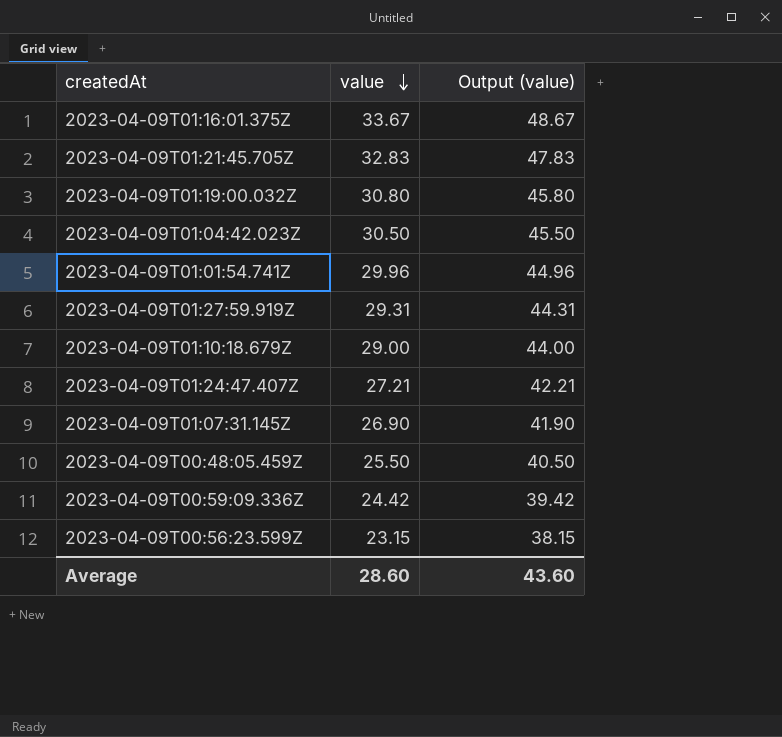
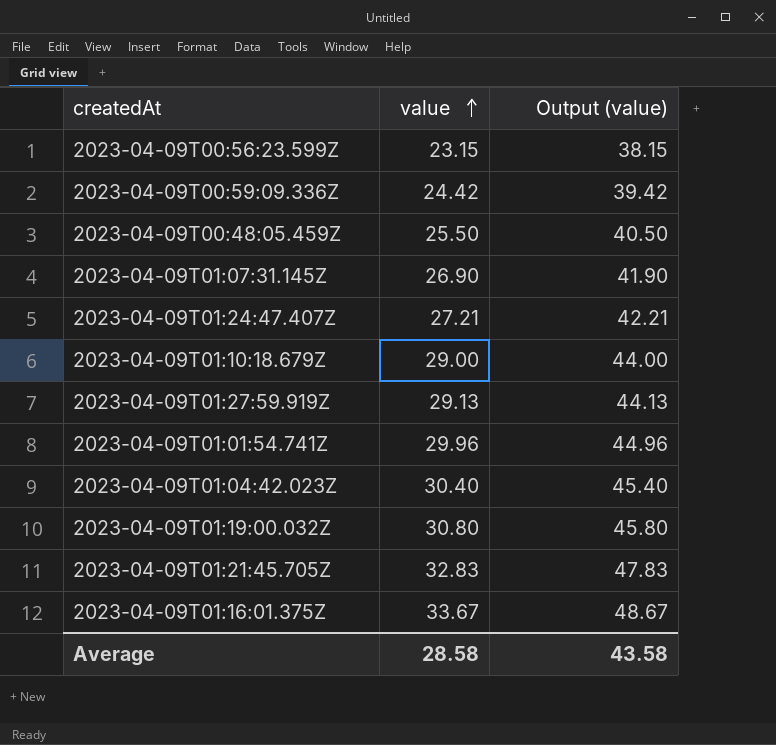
row order: value descending -> value ascending
2023-04-09T01:27:59.919Z | value: 29.31 -> 29.13
2023-04-09T01:27:59.919Z | Output (value): 44.31 -> 44.13
2023-04-09T01:04:42.023Z | value: 30.50 -> 30.40
2023-04-09T01:04:42.023Z | Output (value): 45.50 -> 45.40
Average | value: 28.60 -> 28.58
Average | Output (value): 43.60 -> 43.58

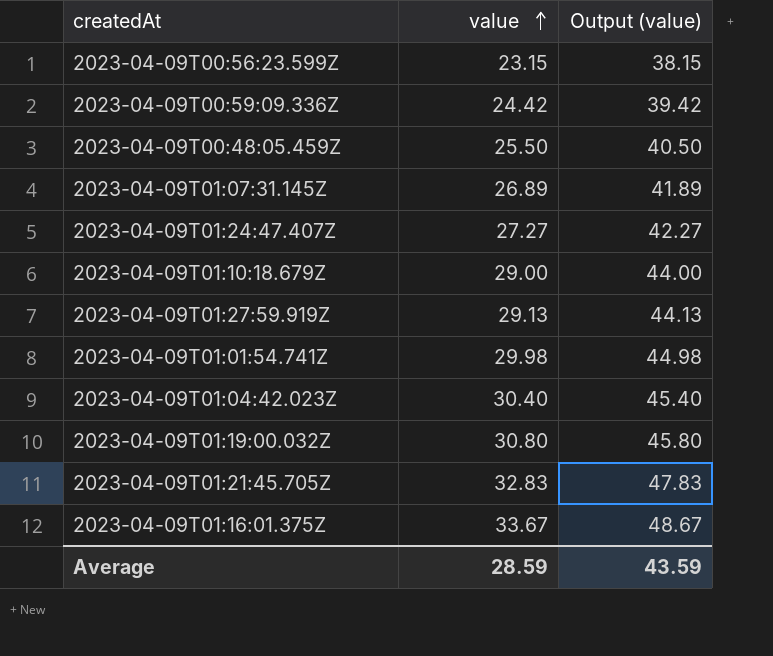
2023-04-09T01:07:31.145Z | value: 26.90 -> 26.89
2023-04-09T01:07:31.145Z | Output (value): 41.90 -> 41.89
2023-04-09T01:24:47.407Z | value: 27.21 -> 27.27
2023-04-09T01:24:47.407Z | Output (value): 42.21 -> 42.27
2023-04-09T01:01:54.741Z | value: 29.96 -> 29.98
2023-04-09T01:01:54.741Z | Output (value): 44.96 -> 44.98
Average | value: 28.58 -> 28.59
Average | Output (value): 43.58 -> 43.59

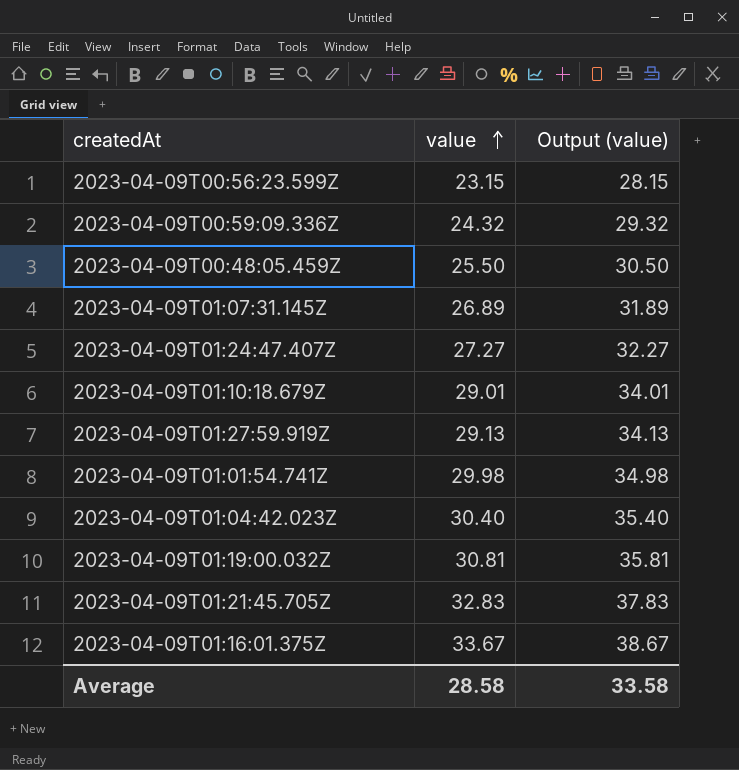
column Output (value) | formula: [value] + 15 -> [value] + 5
2023-04-09T00:59:09.336Z | value: 24.42 -> 24.32
2023-04-09T01:10:18.679Z | value: 29.00 -> 29.01
2023-04-09T01:19:00.032Z | value: 30.80 -> 30.81
Average | value: 28.59 -> 28.58
Average | Output (value): 43.59 -> 33.58

